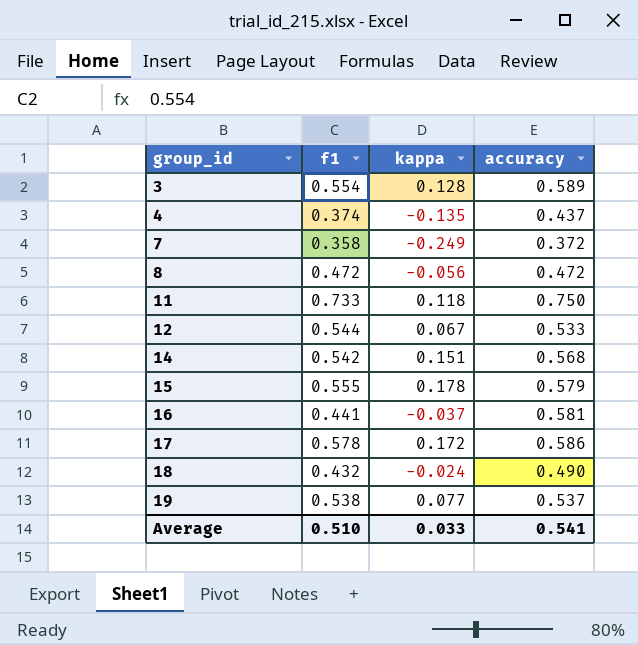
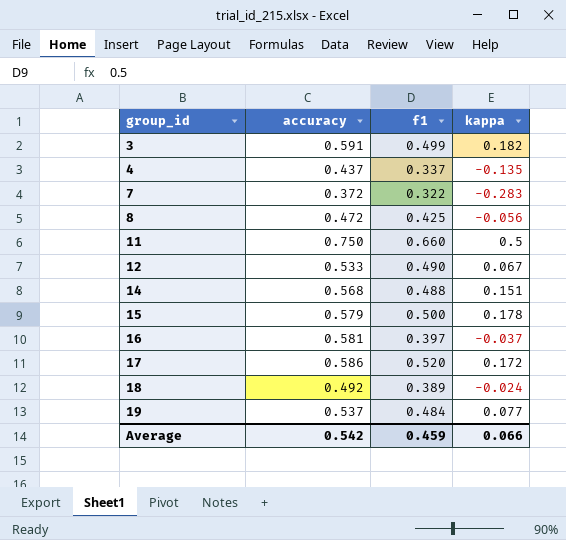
column accuracy | position: 4 -> 2
3 | accuracy: 0.589 -> 0.591
3 | f1: 0.554 -> 0.499
3 | kappa: 0.128 -> 0.182
4 | f1: 0.374 -> 0.337
7 | f1: 0.358 -> 0.322
7 | kappa: -0.249 -> -0.283
8 | f1: 0.472 -> 0.425
11 | f1: 0.733 -> 0.660
11 | kappa: 0.118 -> 0.5
12 | f1: 0.544 -> 0.490
14 | f1: 0.542 -> 0.488
15 | f1: 0.555 -> 0.500
16 | f1: 0.441 -> 0.397
17 | f1: 0.578 -> 0.520
18 | accuracy: 0.490 -> 0.492
18 | f1: 0.432 -> 0.389
19 | f1: 0.538 -> 0.484
Average | accuracy: 0.541 -> 0.542
Average | f1: 0.510 -> 0.459
Average | kappa: 0.033 -> 0.066

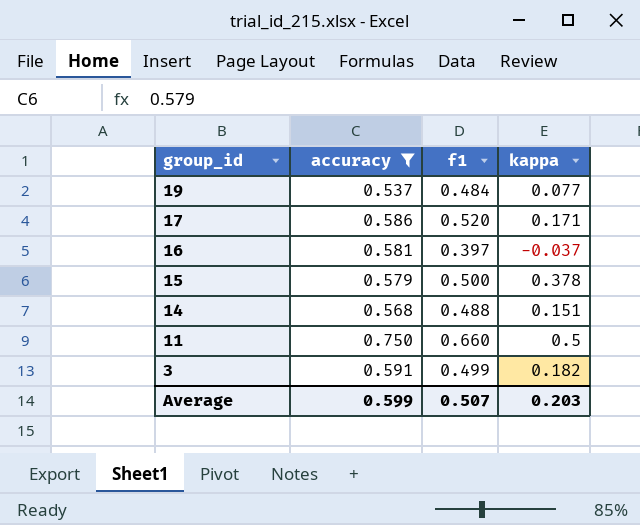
filter: none -> accuracy >= 0.537
row order: group_id ascending -> group_id descending
17 | kappa: 0.172 -> 0.171
15 | kappa: 0.178 -> 0.378
Average | accuracy: 0.542 -> 0.599
Average | f1: 0.459 -> 0.507
Average | kappa: 0.066 -> 0.203

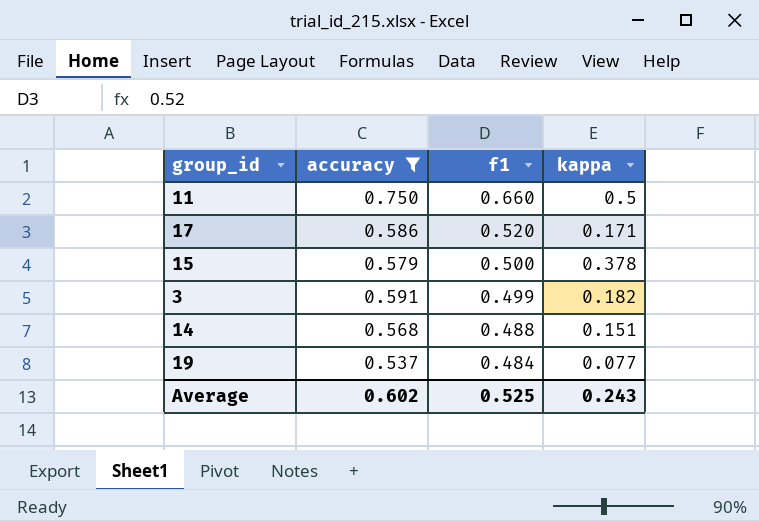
row order: group_id descending -> f1 descending
row 16: 0.581 | 0.397 | -0.037 -> none
Average | accuracy: 0.599 -> 0.602
Average | f1: 0.507 -> 0.525
Average | kappa: 0.203 -> 0.243

